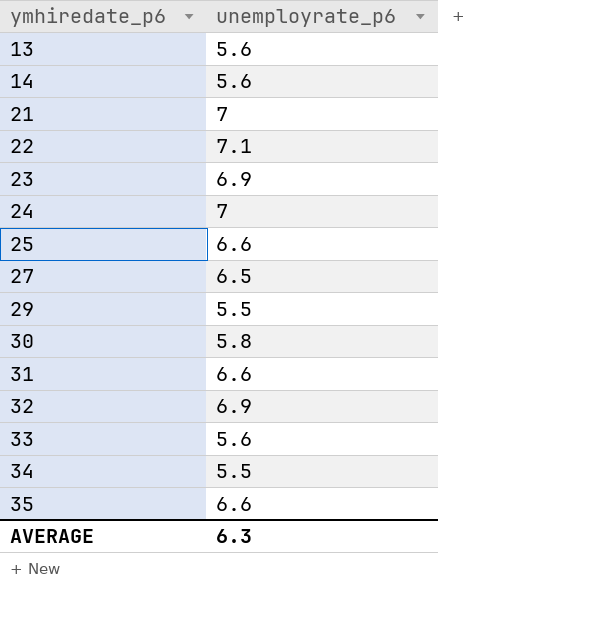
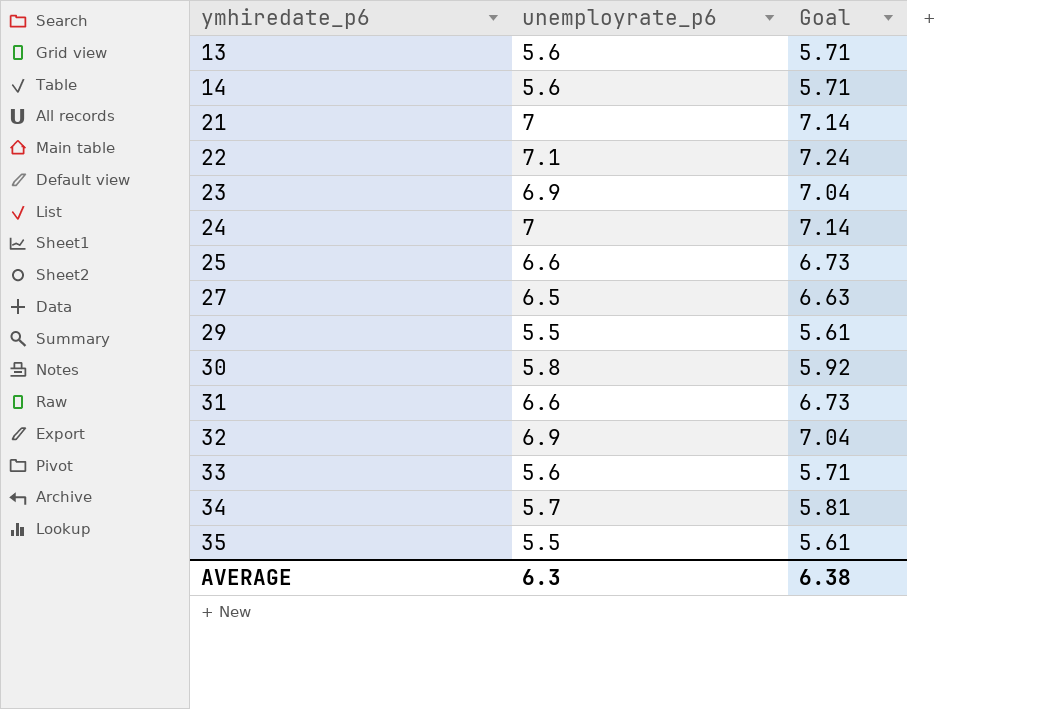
column Goal | formula: none -> [unemployrate_p6] * 1.02
34 | unemployrate_p6: 5.5 -> 5.7
35 | unemployrate_p6: 6.6 -> 5.5

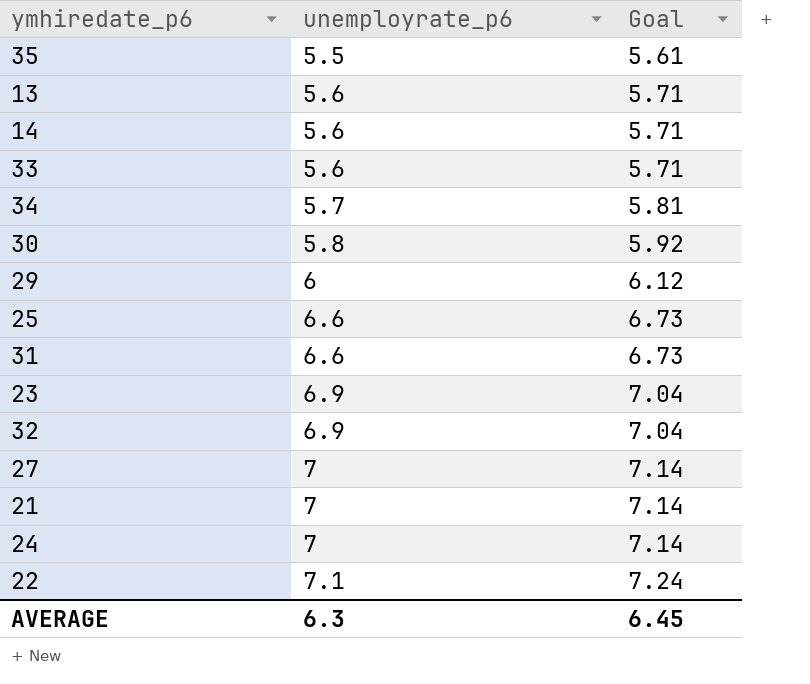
row order: ymhiredate_p6 ascending -> unemployrate_p6 ascending
29 | unemployrate_p6: 5.5 -> 6
29 | Goal: 5.61 -> 6.12
27 | unemployrate_p6: 6.5 -> 7
27 | Goal: 6.63 -> 7.14
AVERAGE | Goal: 6.38 -> 6.45

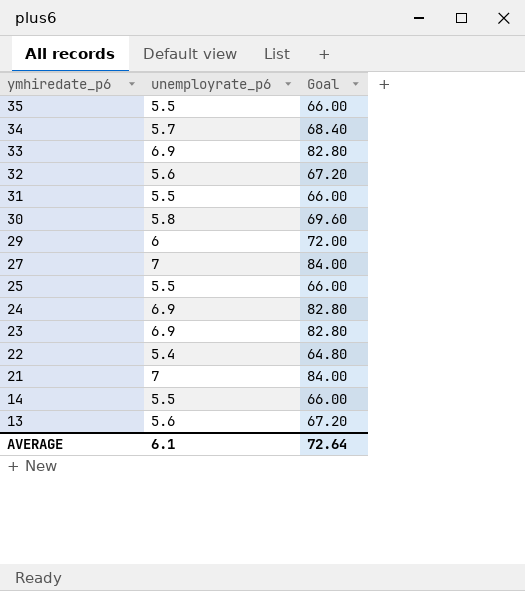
row order: unemployrate_p6 ascending -> ymhiredate_p6 descending
column Goal | formula: [unemployrate_p6] * 1.02 -> [unemployrate_p6] * 12
33 | unemployrate_p6: 5.6 -> 6.9
32 | unemployrate_p6: 6.9 -> 5.6
31 | unemployrate_p6: 6.6 -> 5.5
25 | unemployrate_p6: 6.6 -> 5.5
24 | unemployrate_p6: 7 -> 6.9
22 | unemployrate_p6: 7.1 -> 5.4
14 | unemployrate_p6: 5.6 -> 5.5
AVERAGE | unemployrate_p6: 6.3 -> 6.1
AVERAGE | Goal: 6.45 -> 72.64

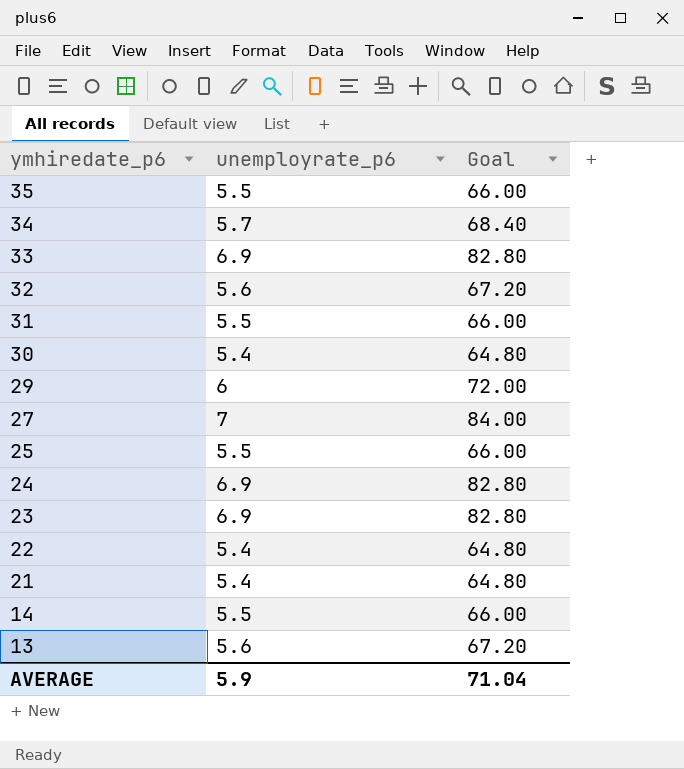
30 | unemployrate_p6: 5.8 -> 5.4
30 | Goal: 69.60 -> 64.80
21 | unemployrate_p6: 7 -> 5.4
21 | Goal: 84.00 -> 64.80
AVERAGE | unemployrate_p6: 6.1 -> 5.9
AVERAGE | Goal: 72.64 -> 71.04

